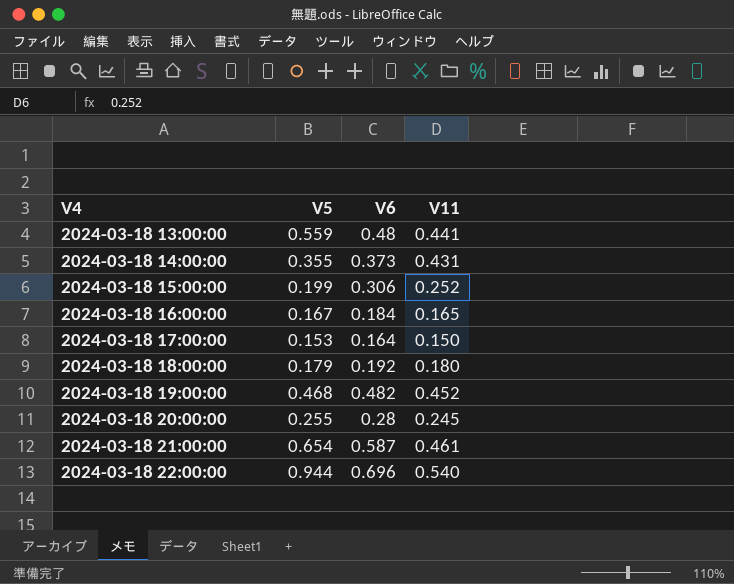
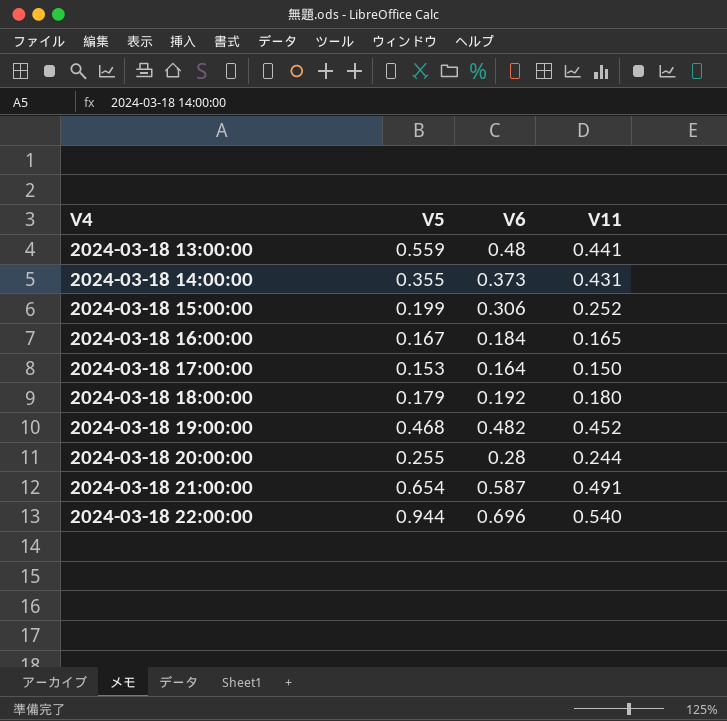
2024-03-18 20:00:00 | V11: 0.245 -> 0.244
2024-03-18 21:00:00 | V11: 0.461 -> 0.491

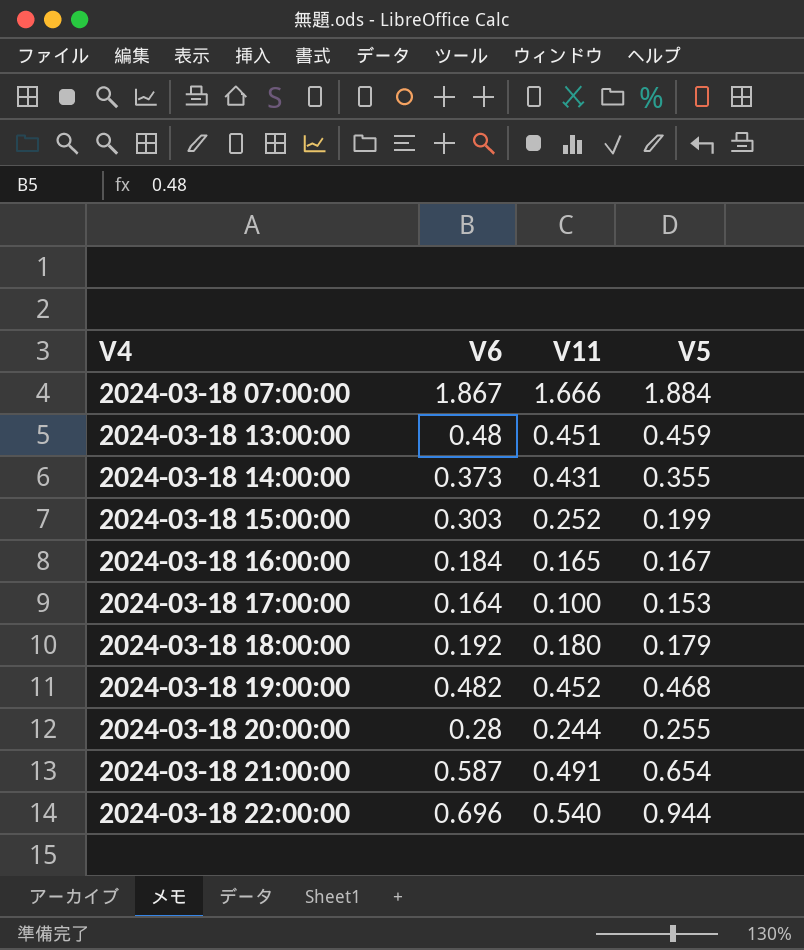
column V5 | position: 2 -> 4
row 2024-03-18 07:00:00: none -> 1.867 | 1.666 | 1.884
2024-03-18 13:00:00 | V11: 0.441 -> 0.451
2024-03-18 13:00:00 | V5: 0.559 -> 0.459
2024-03-18 15:00:00 | V6: 0.306 -> 0.303
2024-03-18 17:00:00 | V11: 0.150 -> 0.100

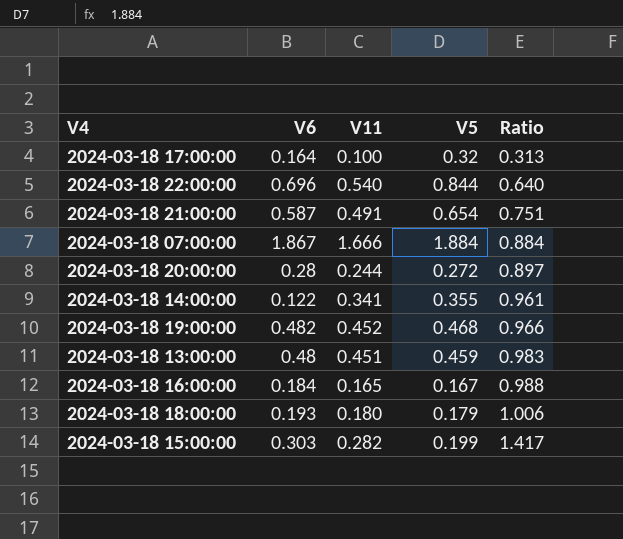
row order: V4 ascending -> Ratio ascending
column Ratio | formula: none -> [V11] / [V5]
2024-03-18 17:00:00 | V5: 0.153 -> 0.32
2024-03-18 22:00:00 | V5: 0.944 -> 0.844
2024-03-18 20:00:00 | V5: 0.255 -> 0.272
2024-03-18 14:00:00 | V6: 0.373 -> 0.122
2024-03-18 14:00:00 | V11: 0.431 -> 0.341
2024-03-18 18:00:00 | V6: 0.192 -> 0.193
2024-03-18 15:00:00 | V11: 0.252 -> 0.282

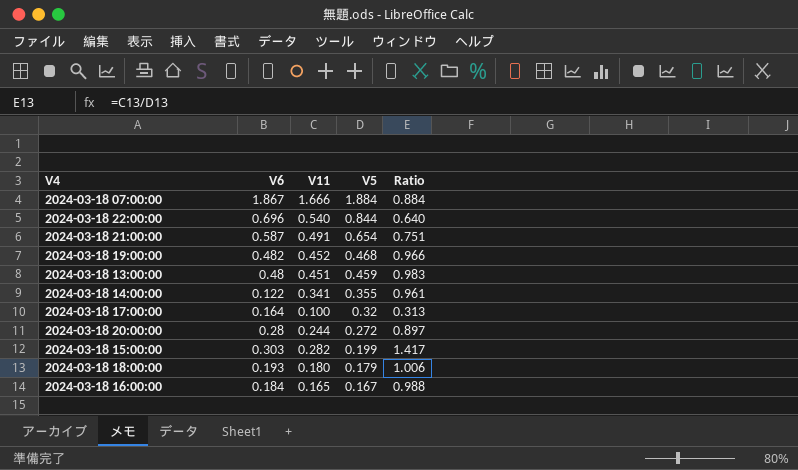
row order: Ratio ascending -> V5 descending

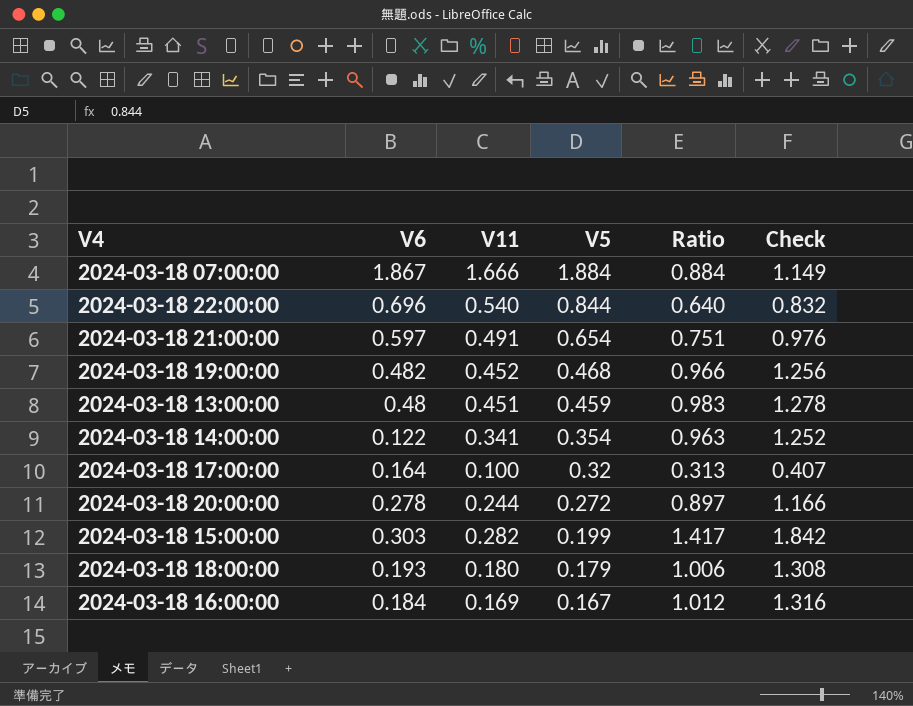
column Check | formula: none -> [Ratio] * 1.3
2024-03-18 21:00:00 | V6: 0.587 -> 0.597
2024-03-18 14:00:00 | V5: 0.355 -> 0.354
2024-03-18 14:00:00 | Ratio: 0.961 -> 0.963
2024-03-18 20:00:00 | V6: 0.28 -> 0.278
2024-03-18 16:00:00 | V11: 0.165 -> 0.169
2024-03-18 16:00:00 | Ratio: 0.988 -> 1.012

